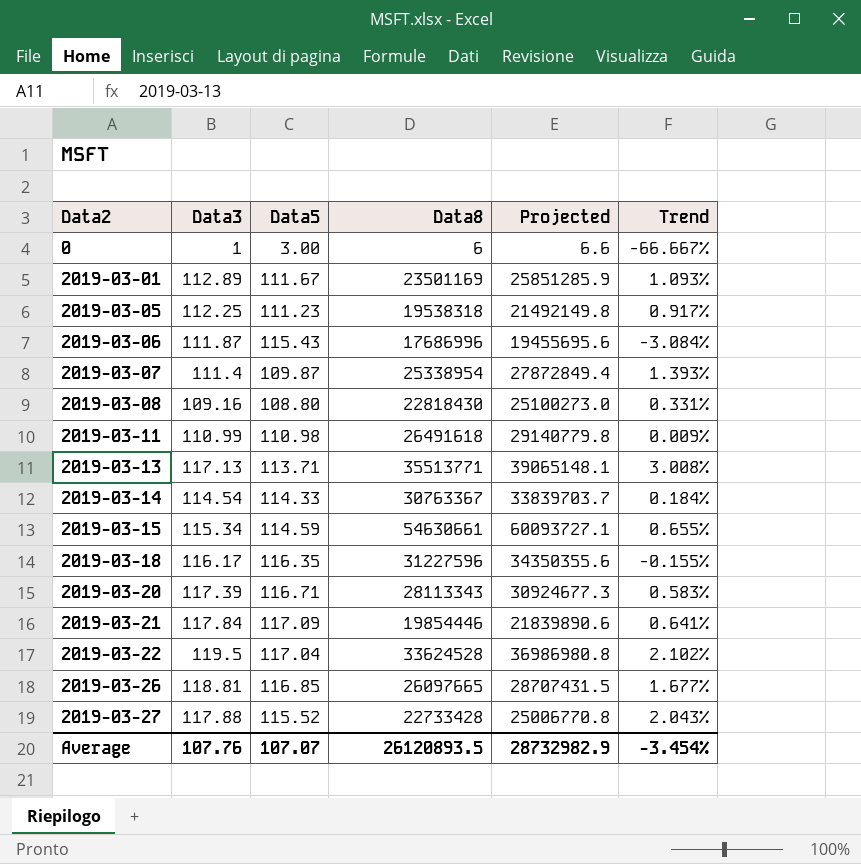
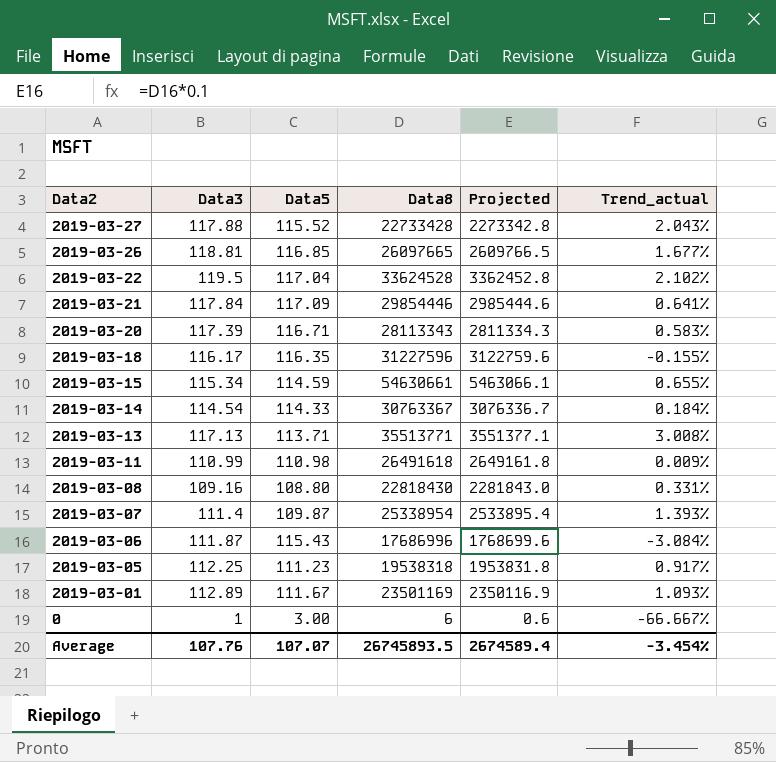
row order: Data2 ascending -> Data2 descending
column Projected | formula: [Data8] * 1.1 -> [Data8] * 0.1
column name: Trend -> Trend_actual
2019-03-21 | Data8: 19854446 -> 29854446
Average | Data8: 26120893.5 -> 26745893.5
Average | Projected: 28732982.9 -> 2674589.4

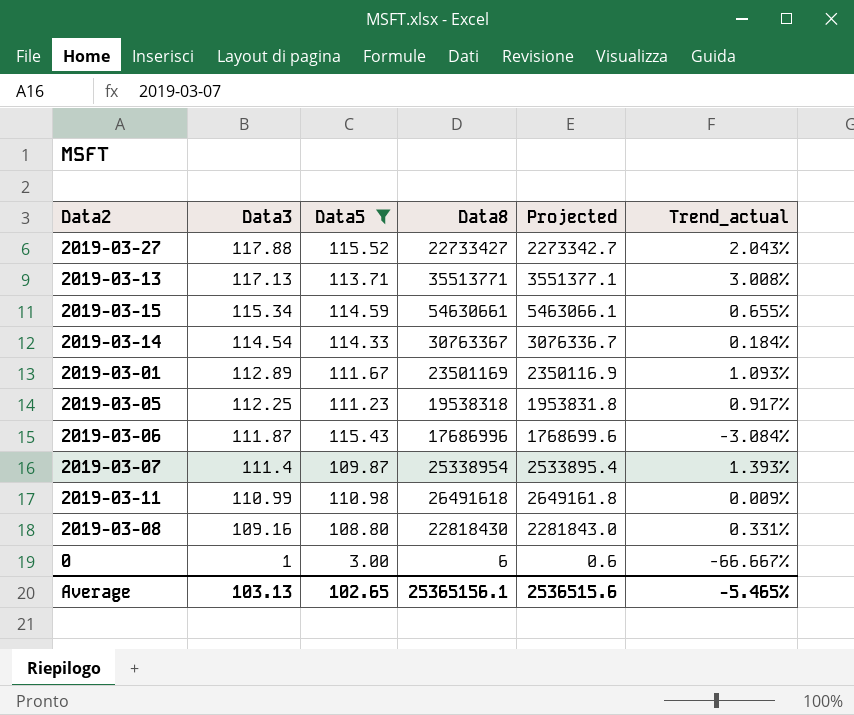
filter: none -> Data5 <= 115.52
row order: Data2 descending -> Data3 descending
2019-03-27 | Data8: 22733428 -> 22733427
2019-03-27 | Projected: 2273342.8 -> 2273342.7
Average | Data3: 107.76 -> 103.13
Average | Data5: 107.07 -> 102.65
Average | Data8: 26745893.5 -> 25365156.1
Average | Projected: 2674589.4 -> 2536515.6
Average | Trend_actual: -3.454% -> -5.465%

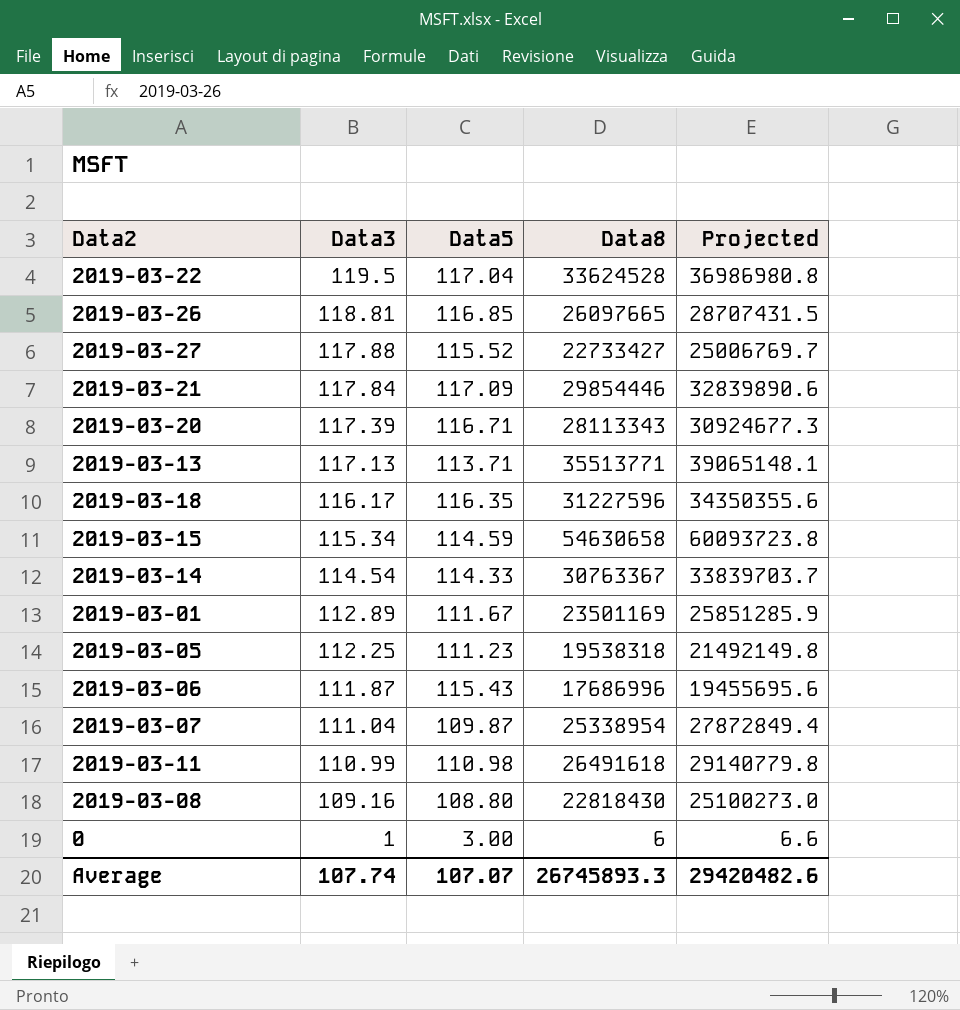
filter: Data5 <= 115.52 -> none
column Trend_actual | formula: ([Data3] - [Data5]) / [Data5] -> none
column Projected | formula: [Data8] * 0.1 -> [Data8] * 1.1
2019-03-15 | Data8: 54630661 -> 54630658
2019-03-07 | Data3: 111.4 -> 111.04
Average | Data3: 103.13 -> 107.74
Average | Data5: 102.65 -> 107.07
Average | Data8: 25365156.1 -> 26745893.3
Average | Projected: 2536515.6 -> 29420482.6

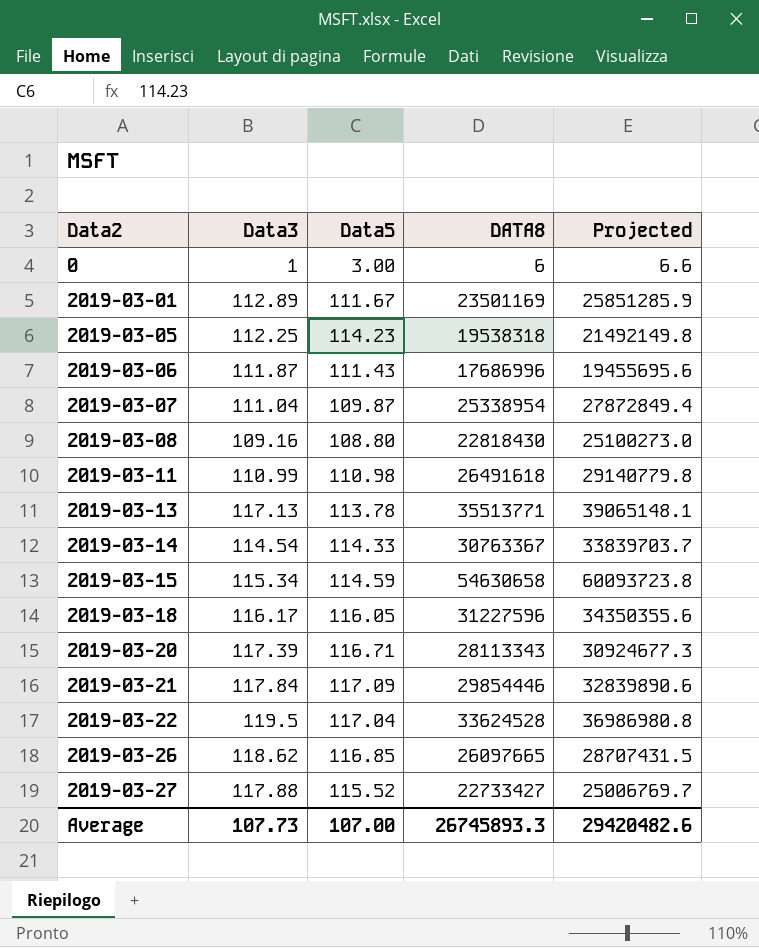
row order: Data3 descending -> Data2 ascending
column name: Data8 -> DATA8
2019-03-05 | Data5: 111.23 -> 114.23
2019-03-06 | Data5: 115.43 -> 111.43
2019-03-13 | Data5: 113.71 -> 113.78
2019-03-18 | Data5: 116.35 -> 116.05
2019-03-26 | Data3: 118.81 -> 118.62
Average | Data3: 107.74 -> 107.73
Average | Data5: 107.07 -> 107.00

